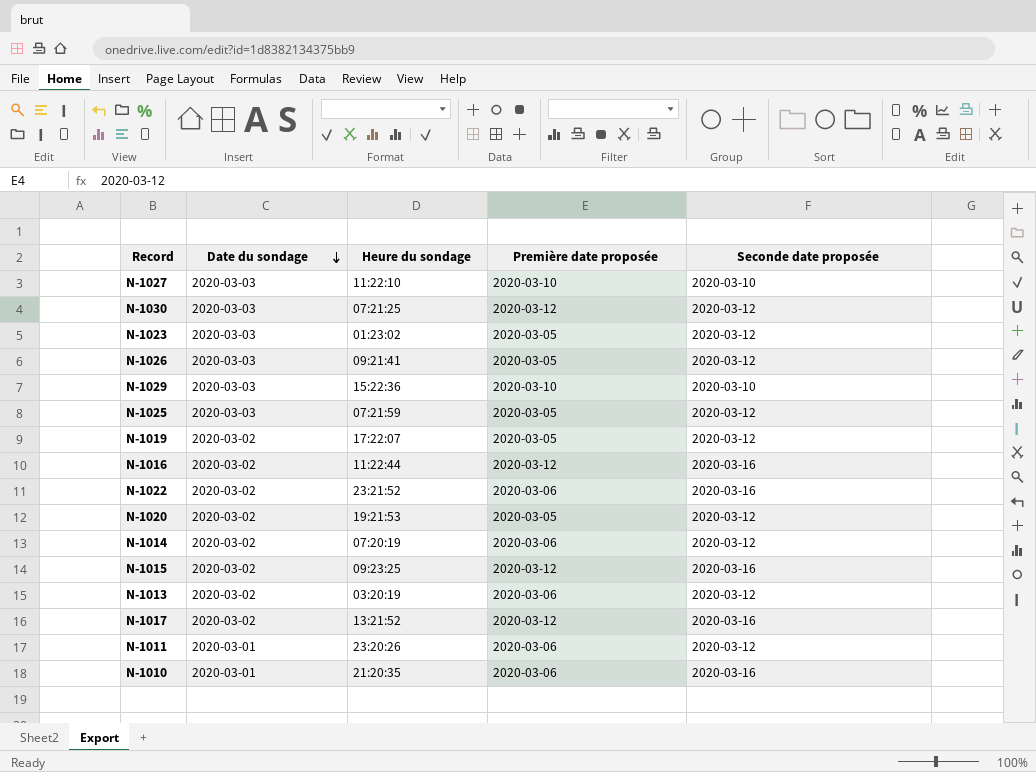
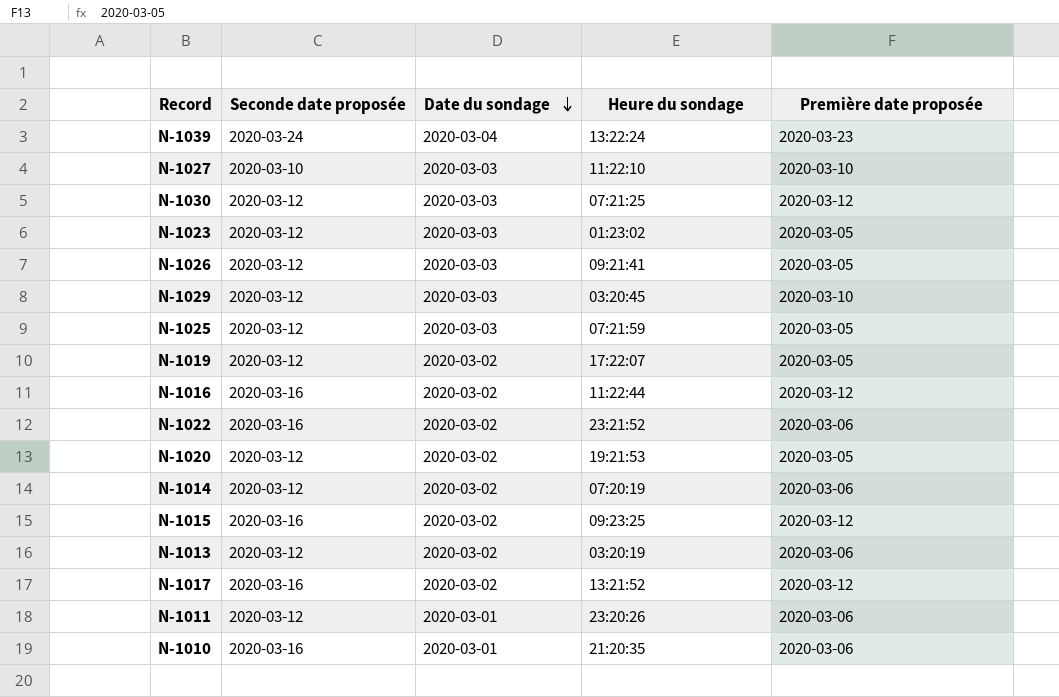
column Seconde date proposée | position: 5 -> 2
row N-1039: none -> 2020-03-24 | 2020-03-04 | 13:22:24 | 2020-03-23
N-1029 | Seconde date proposée: 2020-03-10 -> 2020-03-12
N-1029 | Heure du sondage: 15:22:36 -> 03:20:45

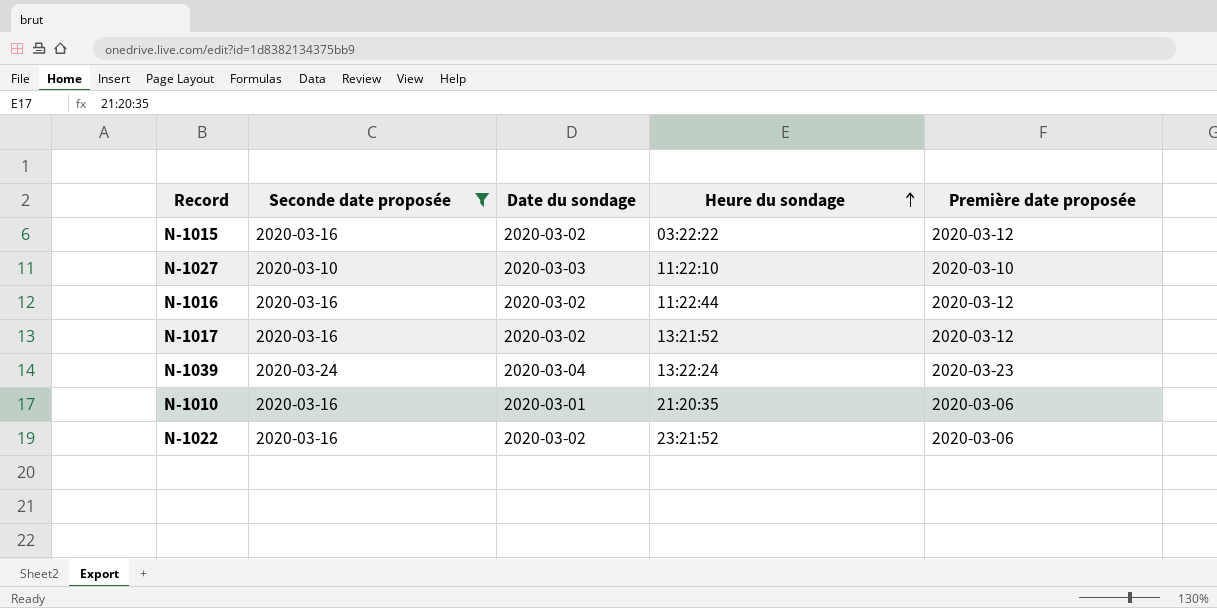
filter: none -> Seconde date proposée != 2020-03-12
row order: Date du sondage descending -> Heure du sondage ascending
N-1015 | Heure du sondage: 09:23:25 -> 03:22:22

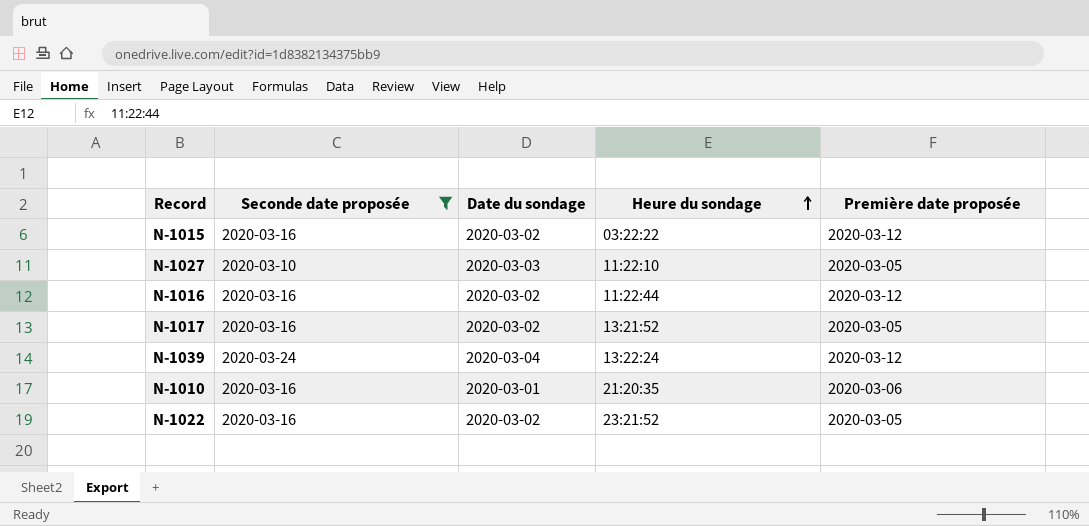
N-1027 | Première date proposée: 2020-03-10 -> 2020-03-05
N-1017 | Première date proposée: 2020-03-12 -> 2020-03-05
N-1039 | Première date proposée: 2020-03-23 -> 2020-03-12
N-1022 | Première date proposée: 2020-03-06 -> 2020-03-05

